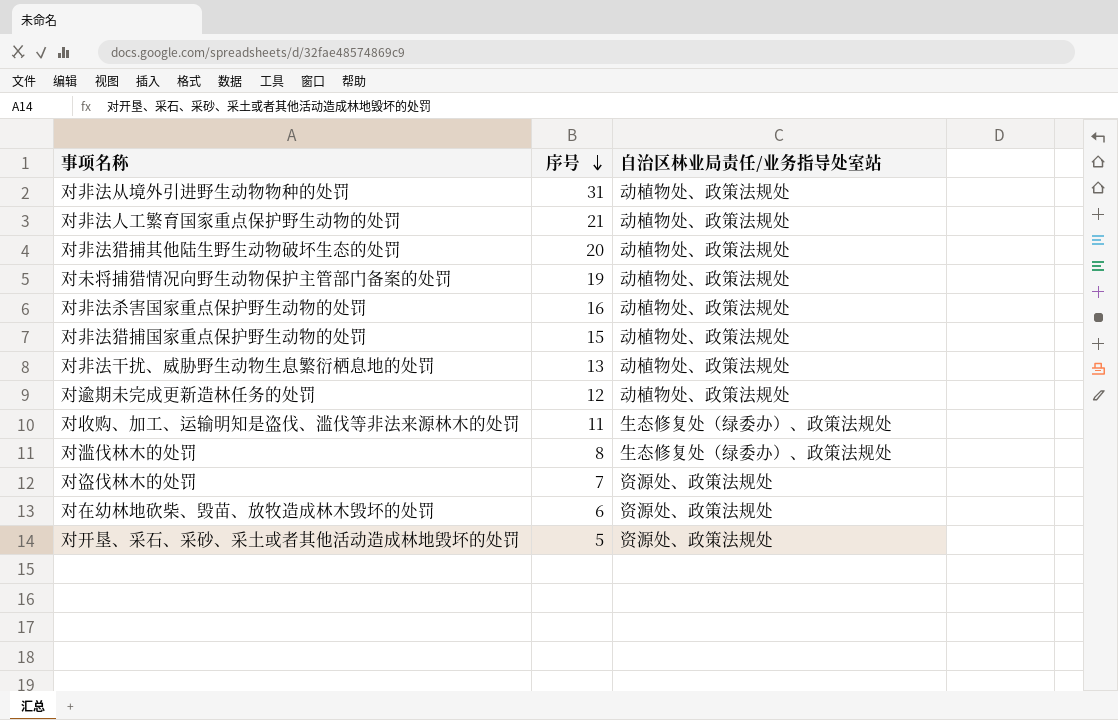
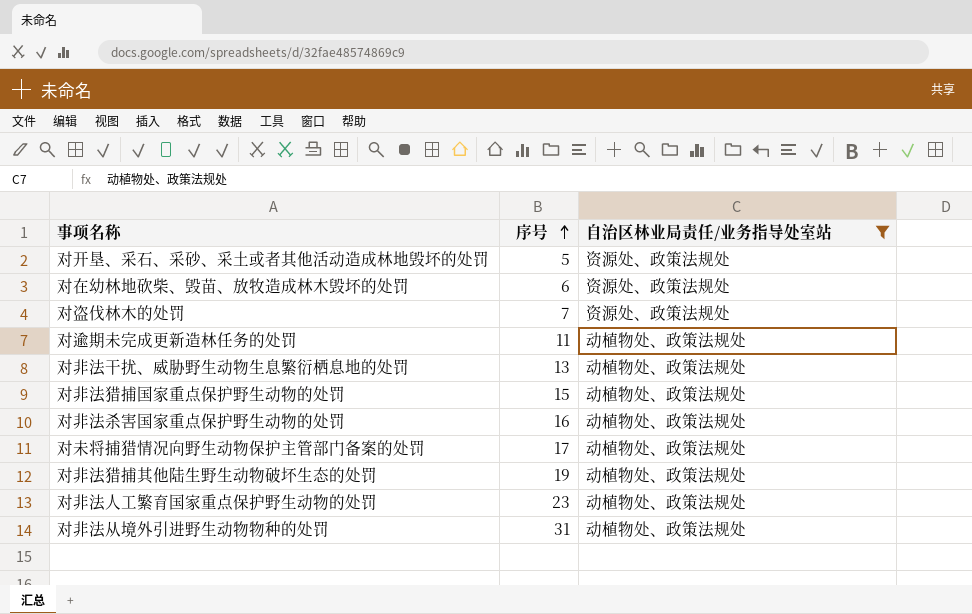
filter: none -> 自治区林业局责任/业务指导处室站 != 生态修复处（绿委办）、政策法规处
row order: 序号 descending -> 序号 ascending
对逾期未完成更新造林任务的处罚 | 序号: 12 -> 11
对未将捕猎情况向野生动物保护主管部门备案的处罚 | 序号: 19 -> 17
对非法猎捕其他陆生野生动物破坏生态的处罚 | 序号: 20 -> 19
对非法人工繁育国家重点保护野生动物的处罚 | 序号: 21 -> 23

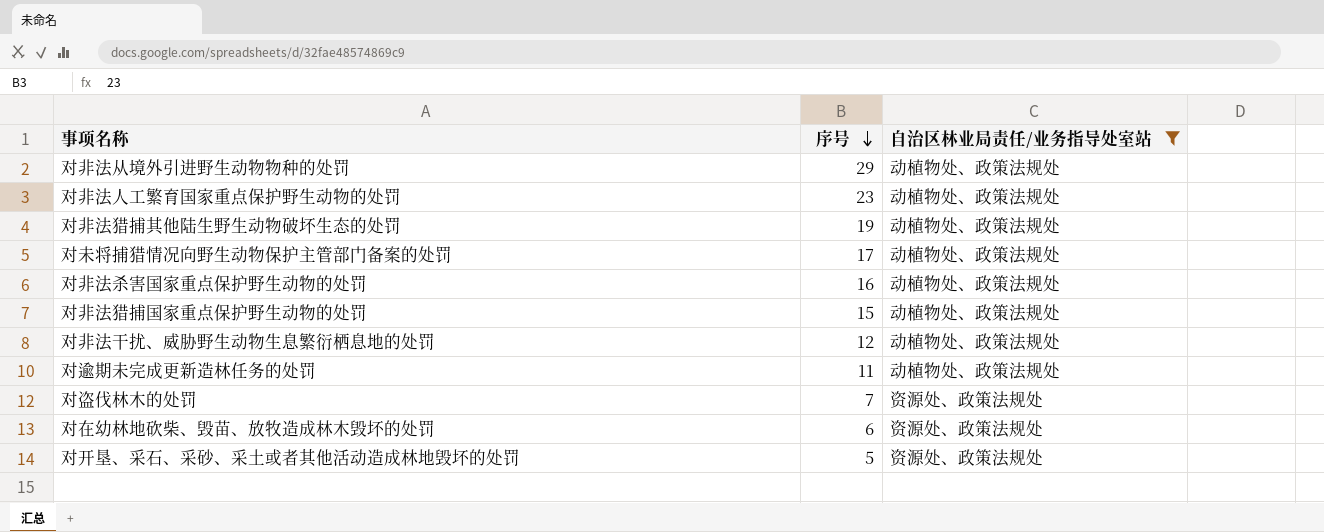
row order: 序号 ascending -> 序号 descending
对非法从境外引进野生动物物种的处罚 | 序号: 31 -> 29
对非法干扰、威胁野生动物生息繁衍栖息地的处罚 | 序号: 13 -> 12

